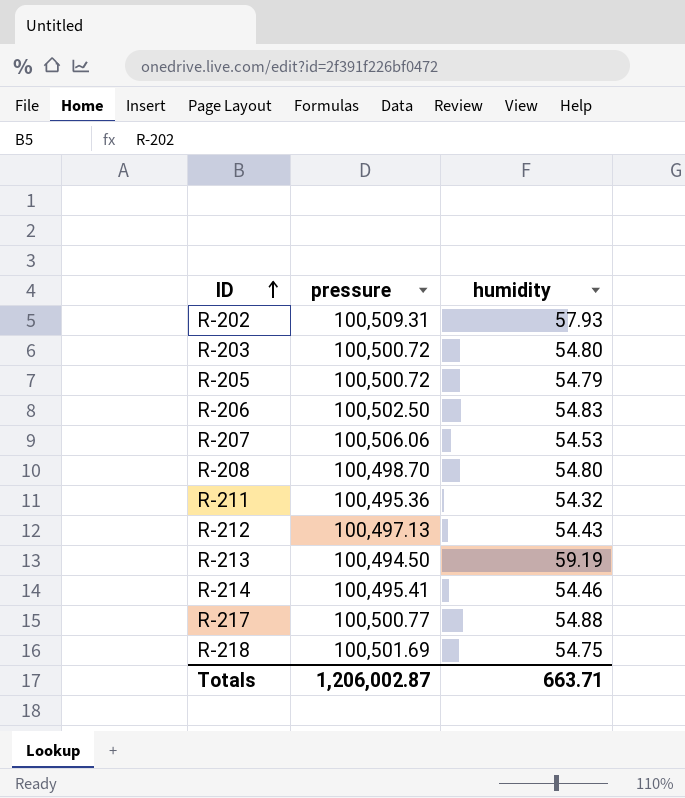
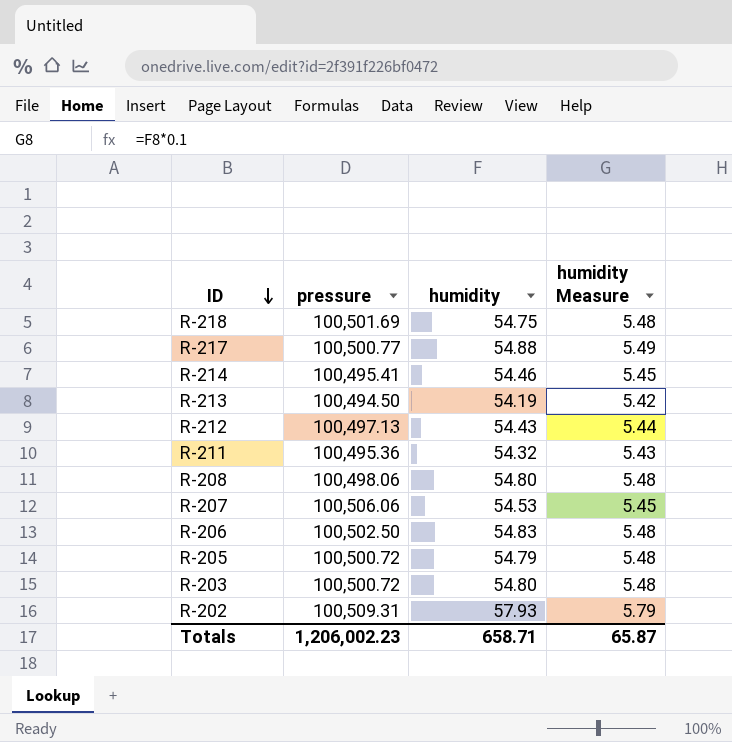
row order: ID ascending -> ID descending
column humidity Measure | formula: none -> [humidity] * 0.1
R-213 | humidity: 59.19 -> 54.19
R-208 | pressure: 100,498.70 -> 100,498.06
Totals | pressure: 1,206,002.87 -> 1,206,002.23
Totals | humidity: 663.71 -> 658.71

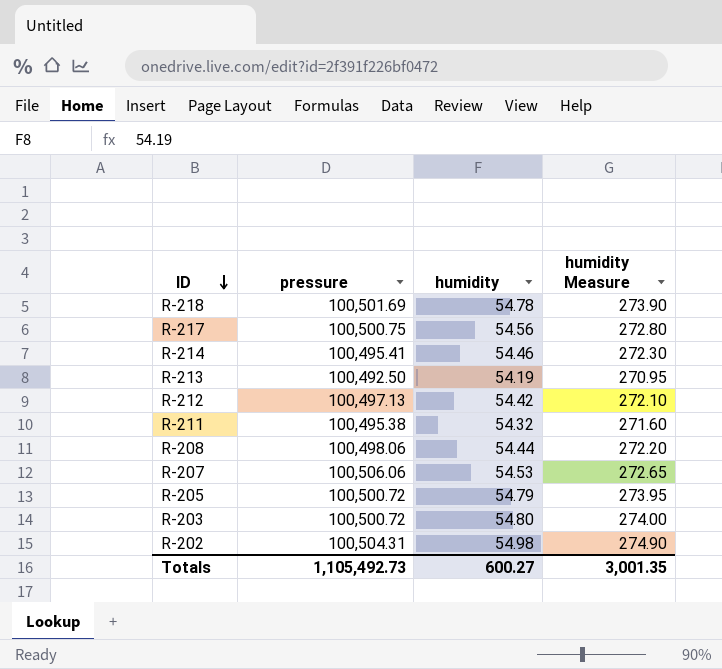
column humidity Measure | formula: [humidity] * 0.1 -> [humidity] * 5
row R-206: 100,502.50 | 54.83 | 5.48 -> none
R-218 | humidity: 54.75 -> 54.78
R-217 | pressure: 100,500.77 -> 100,500.75
R-217 | humidity: 54.88 -> 54.56
R-213 | pressure: 100,494.50 -> 100,492.50
R-212 | humidity: 54.43 -> 54.42
R-211 | pressure: 100,495.36 -> 100,495.38
R-208 | humidity: 54.80 -> 54.44
R-202 | pressure: 100,509.31 -> 100,504.31
R-202 | humidity: 57.93 -> 54.98
Totals | pressure: 1,206,002.23 -> 1,105,492.73
Totals | humidity: 658.71 -> 600.27
Totals | humidity Measure: 65.87 -> 3,001.35

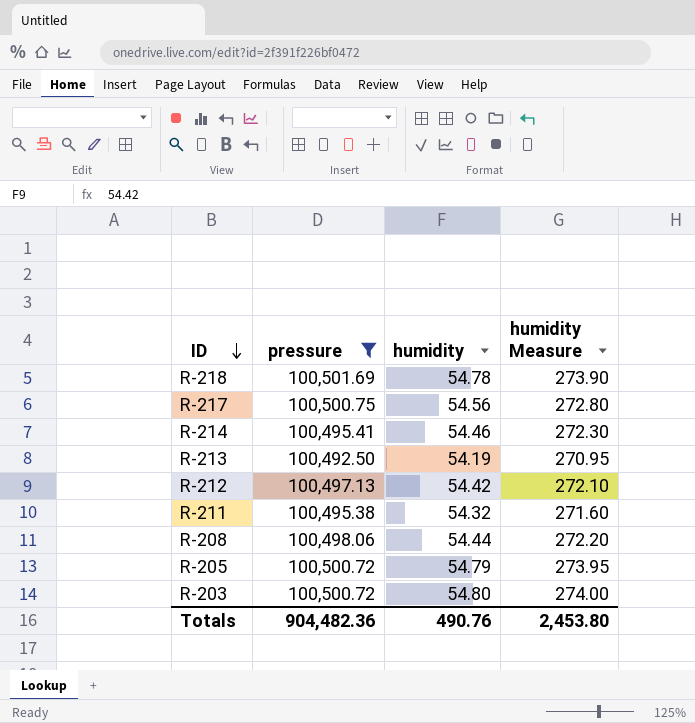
filter: none -> pressure <= 100,501.69
Totals | pressure: 1,105,492.73 -> 904,482.36
Totals | humidity: 600.27 -> 490.76
Totals | humidity Measure: 3,001.35 -> 2,453.80

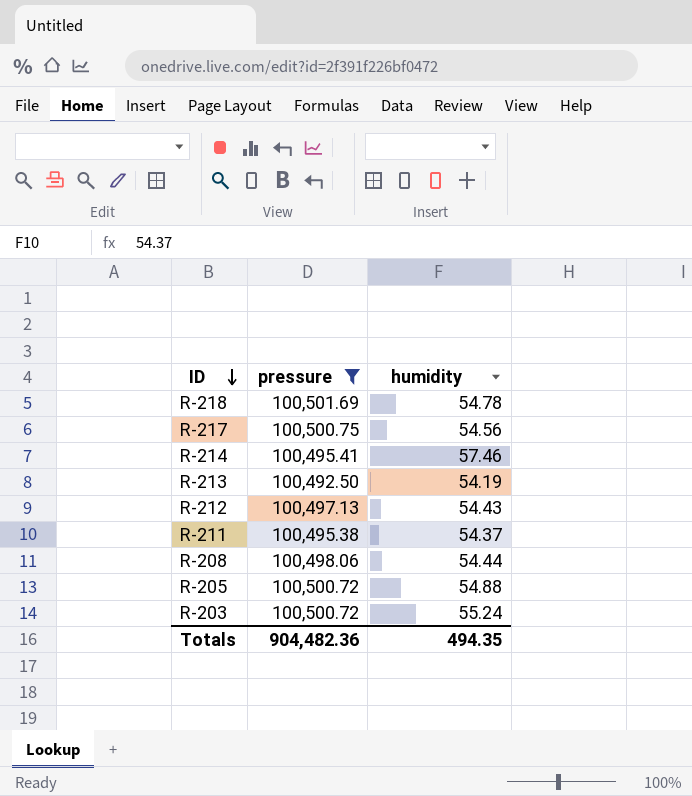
column humidity Measure | formula: [humidity] * 5 -> none
R-214 | humidity: 54.46 -> 57.46
R-212 | humidity: 54.42 -> 54.43
R-211 | humidity: 54.32 -> 54.37
R-205 | humidity: 54.79 -> 54.88
R-203 | humidity: 54.80 -> 55.24
Totals | humidity: 490.76 -> 494.35

